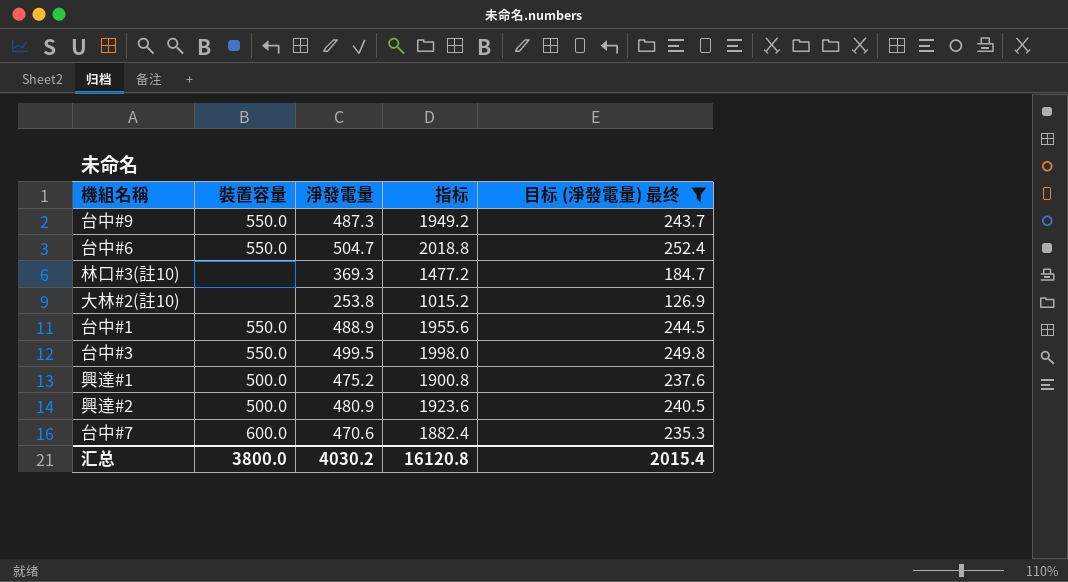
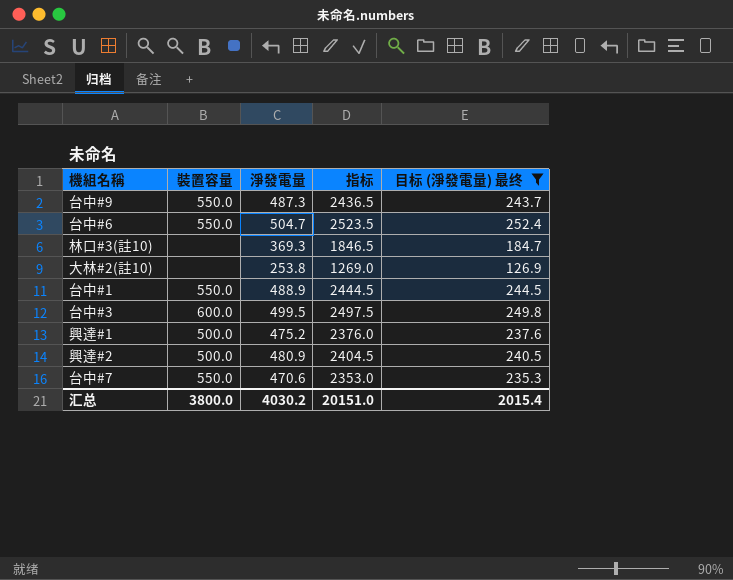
column 指标 | formula: [淨發電量] * 4 -> [淨發電量] * 5
台中#3 | 裝置容量: 550.0 -> 600.0
台中#7 | 裝置容量: 600.0 -> 550.0
汇总 | 指标: 16120.8 -> 20151.0

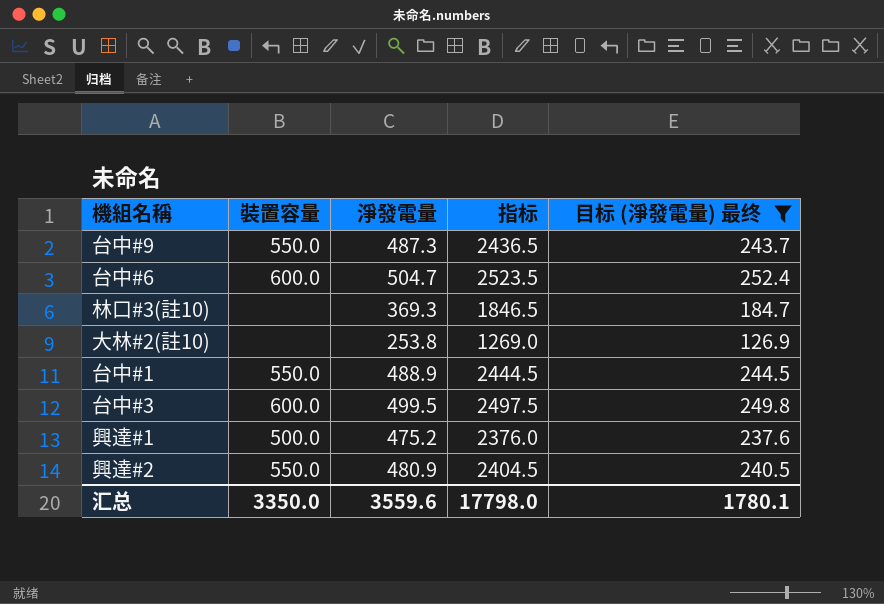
row 台中#7: 550.0 | 470.6 | 2353.0 | 235.3 -> none
台中#6 | 裝置容量: 550.0 -> 600.0
興達#2 | 裝置容量: 500.0 -> 550.0
汇总 | 裝置容量: 3800.0 -> 3350.0
汇总 | 淨發電量: 4030.2 -> 3559.6
汇总 | 指标: 20151.0 -> 17798.0
汇总 | 目标 (淨發電量) 最终: 2015.4 -> 1780.1

